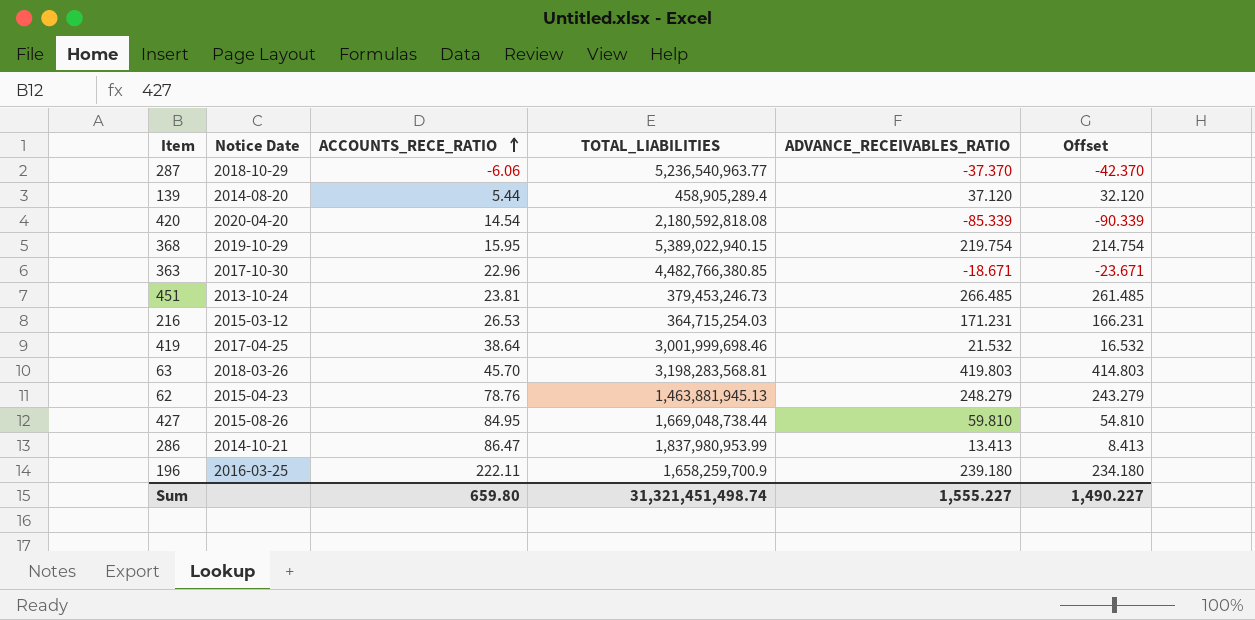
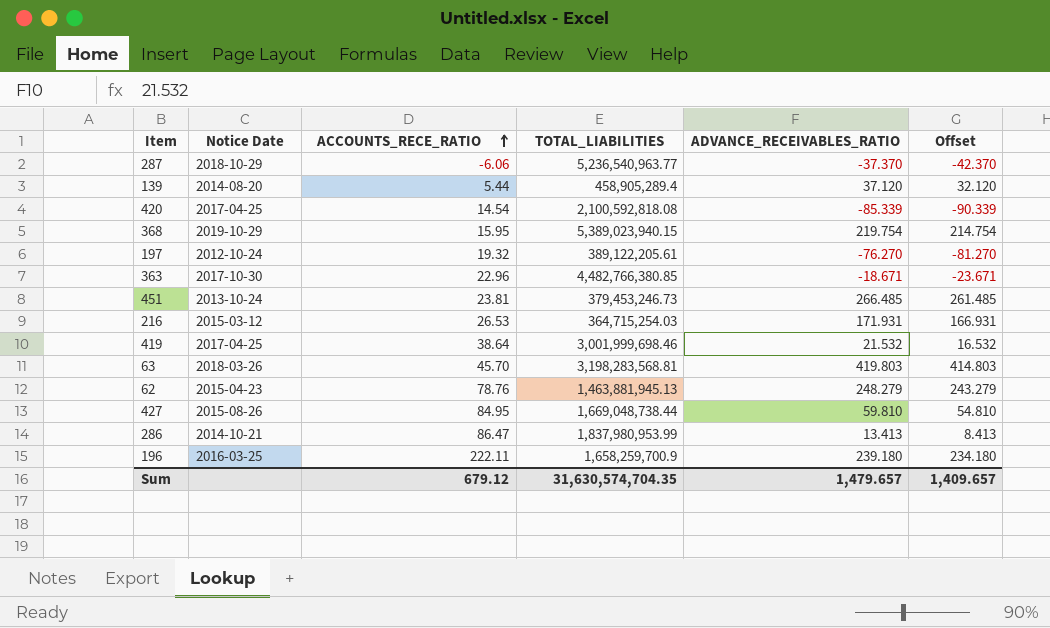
420 | Notice Date: 2020-04-20 -> 2017-04-25
420 | TOTAL_LIABILITIES: 2,180,592,818.08 -> 2,100,592,818.08
368 | TOTAL_LIABILITIES: 5,389,022,940.15 -> 5,389,023,940.15
row 197: none -> 2012-10-24 | 19.32 | 389,122,205.61 | -76.270 | -81.270
216 | ADVANCE_RECEIVABLES_RATIO: 171.231 -> 171.931
216 | Offset: 166.231 -> 166.931
Sum | ACCOUNTS_RECE_RATIO: 659.80 -> 679.12
Sum | TOTAL_LIABILITIES: 31,321,451,498.74 -> 31,630,574,704.35
Sum | ADVANCE_RECEIVABLES_RATIO: 1,555.227 -> 1,479.657
Sum | Offset: 1,490.227 -> 1,409.657

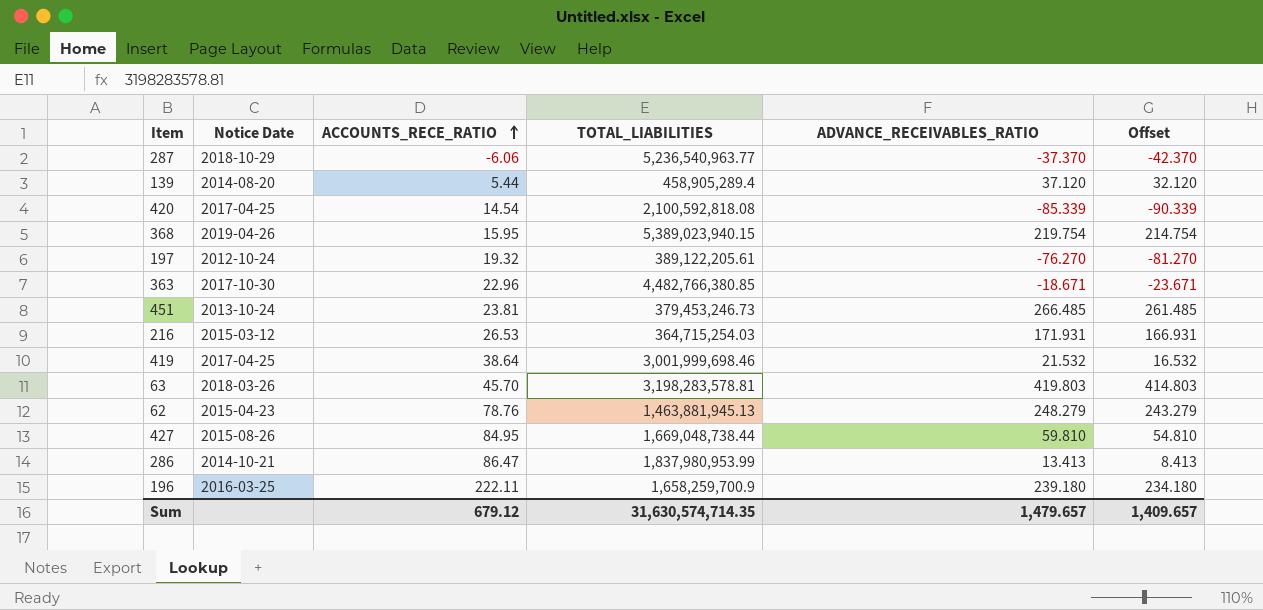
368 | Notice Date: 2019-10-29 -> 2019-04-26
63 | TOTAL_LIABILITIES: 3,198,283,568.81 -> 3,198,283,578.81
Sum | TOTAL_LIABILITIES: 31,630,574,704.35 -> 31,630,574,714.35

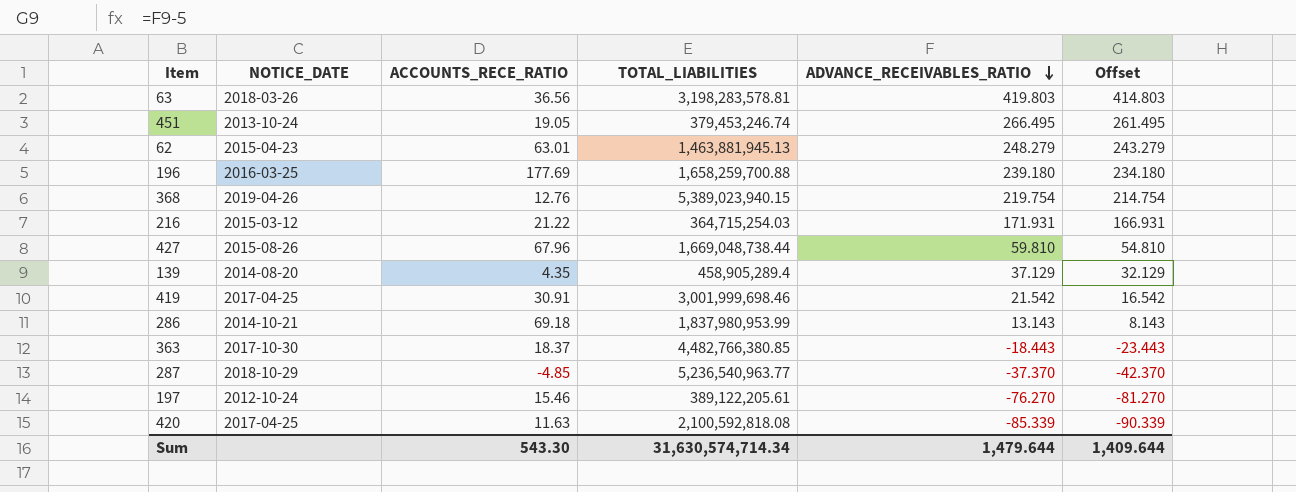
row order: ACCOUNTS_RECE_RATIO ascending -> ADVANCE_RECEIVABLES_RATIO descending
column name: Notice Date -> NOTICE_DATE
63 | ACCOUNTS_RECE_RATIO: 45.70 -> 36.56
451 | ACCOUNTS_RECE_RATIO: 23.81 -> 19.05
451 | TOTAL_LIABILITIES: 379,453,246.73 -> 379,453,246.74
451 | ADVANCE_RECEIVABLES_RATIO: 266.485 -> 266.495
451 | Offset: 261.485 -> 261.495
62 | ACCOUNTS_RECE_RATIO: 78.76 -> 63.01
196 | ACCOUNTS_RECE_RATIO: 222.11 -> 177.69
196 | TOTAL_LIABILITIES: 1,658,259,700.9 -> 1,658,259,700.88
368 | ACCOUNTS_RECE_RATIO: 15.95 -> 12.76
216 | ACCOUNTS_RECE_RATIO: 26.53 -> 21.22
427 | ACCOUNTS_RECE_RATIO: 84.95 -> 67.96
139 | ACCOUNTS_RECE_RATIO: 5.44 -> 4.35
139 | ADVANCE_RECEIVABLES_RATIO: 37.120 -> 37.129
139 | Offset: 32.120 -> 32.129
419 | ACCOUNTS_RECE_RATIO: 38.64 -> 30.91
419 | ADVANCE_RECEIVABLES_RATIO: 21.532 -> 21.542
419 | Offset: 16.532 -> 16.542
286 | ACCOUNTS_RECE_RATIO: 86.47 -> 69.18
286 | ADVANCE_RECEIVABLES_RATIO: 13.413 -> 13.143
286 | Offset: 8.413 -> 8.143
363 | ACCOUNTS_RECE_RATIO: 22.96 -> 18.37
363 | ADVANCE_RECEIVABLES_RATIO: -18.671 -> -18.443
363 | Offset: -23.671 -> -23.443
287 | ACCOUNTS_RECE_RATIO: -6.06 -> -4.85
197 | ACCOUNTS_RECE_RATIO: 19.32 -> 15.46
420 | ACCOUNTS_RECE_RATIO: 14.54 -> 11.63
Sum | ACCOUNTS_RECE_RATIO: 679.12 -> 543.30
Sum | TOTAL_LIABILITIES: 31,630,574,714.35 -> 31,630,574,714.34
Sum | ADVANCE_RECEIVABLES_RATIO: 1,479.657 -> 1,479.644
Sum | Offset: 1,409.657 -> 1,409.644

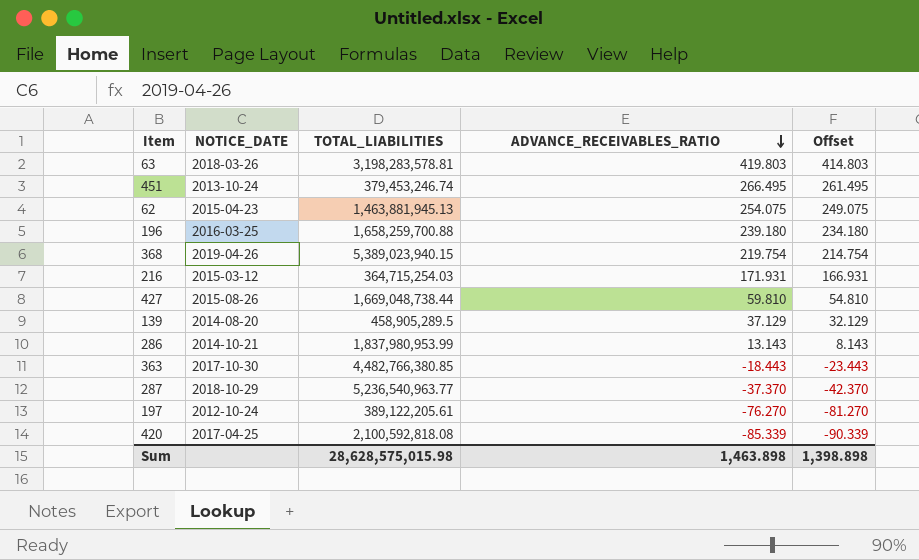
column ACCOUNTS_RECE_RATIO | position: 3 -> none
row 419: 2017-04-25 | 30.91 | 3,001,999,698.46 | 21.542 | 16.542 -> none
62 | ADVANCE_RECEIVABLES_RATIO: 248.279 -> 254.075
62 | Offset: 243.279 -> 249.075
139 | TOTAL_LIABILITIES: 458,905,289.4 -> 458,905,289.5
Sum | TOTAL_LIABILITIES: 31,630,574,714.34 -> 28,628,575,015.98
Sum | ADVANCE_RECEIVABLES_RATIO: 1,479.644 -> 1,463.898
Sum | Offset: 1,409.644 -> 1,398.898

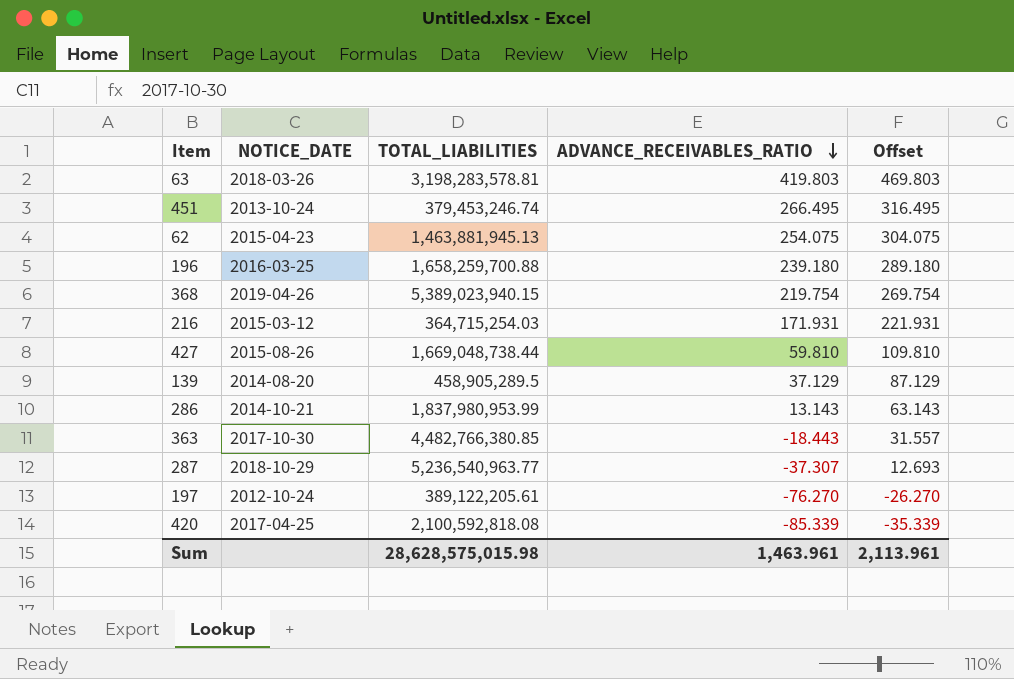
column Offset | formula: [ADVANCE_RECEIVABLES_RATIO] - 5 -> [ADVANCE_RECEIVABLES_RATIO] + 50
287 | ADVANCE_RECEIVABLES_RATIO: -37.370 -> -37.307
Sum | ADVANCE_RECEIVABLES_RATIO: 1,463.898 -> 1,463.961
Sum | Offset: 1,398.898 -> 2,113.961

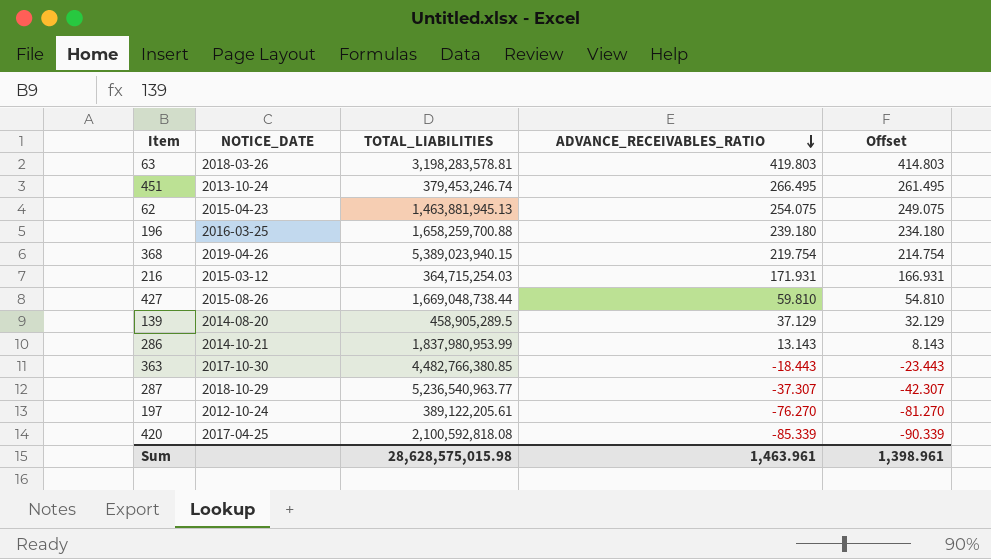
column Offset | formula: [ADVANCE_RECEIVABLES_RATIO] + 50 -> [ADVANCE_RECEIVABLES_RATIO] - 5
Sum | Offset: 2,113.961 -> 1,398.961

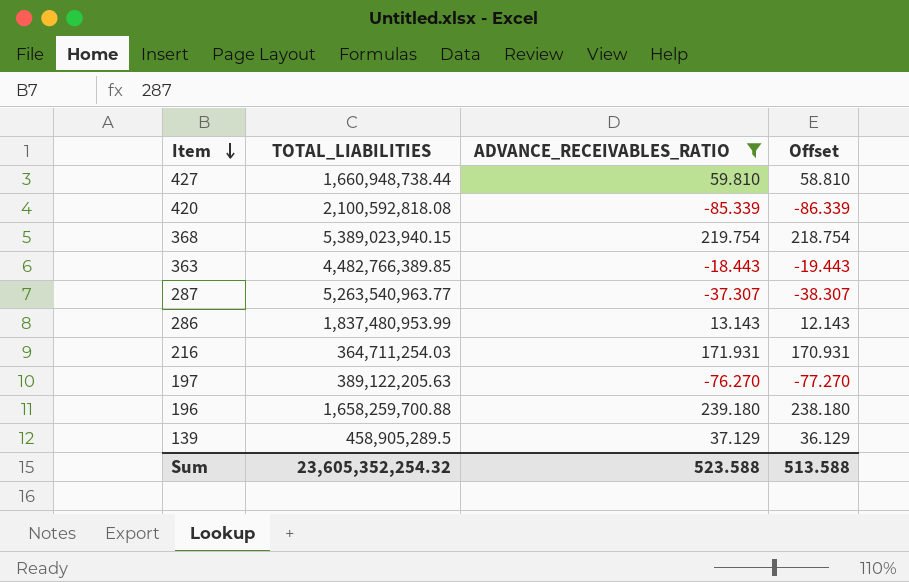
filter: none -> ADVANCE_RECEIVABLES_RATIO <= 239.180
row order: ADVANCE_RECEIVABLES_RATIO descending -> Item descending
column NOTICE_DATE | position: 2 -> none
column Offset | formula: [ADVANCE_RECEIVABLES_RATIO] - 5 -> [ADVANCE_RECEIVABLES_RATIO] - 1
427 | TOTAL_LIABILITIES: 1,669,048,738.44 -> 1,660,948,738.44
363 | TOTAL_LIABILITIES: 4,482,766,380.85 -> 4,482,766,389.85
287 | TOTAL_LIABILITIES: 5,236,540,963.77 -> 5,263,540,963.77
286 | TOTAL_LIABILITIES: 1,837,980,953.99 -> 1,837,480,953.99
216 | TOTAL_LIABILITIES: 364,715,254.03 -> 364,711,254.03
197 | TOTAL_LIABILITIES: 389,122,205.61 -> 389,122,205.63
Sum | TOTAL_LIABILITIES: 28,628,575,015.98 -> 23,605,352,254.32
Sum | ADVANCE_RECEIVABLES_RATIO: 1,463.961 -> 523.588
Sum | Offset: 1,398.961 -> 513.588

